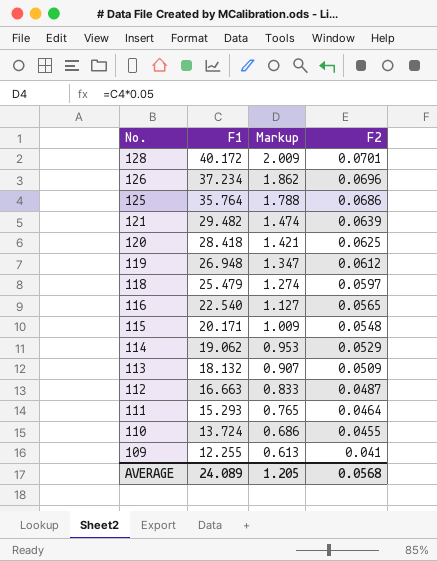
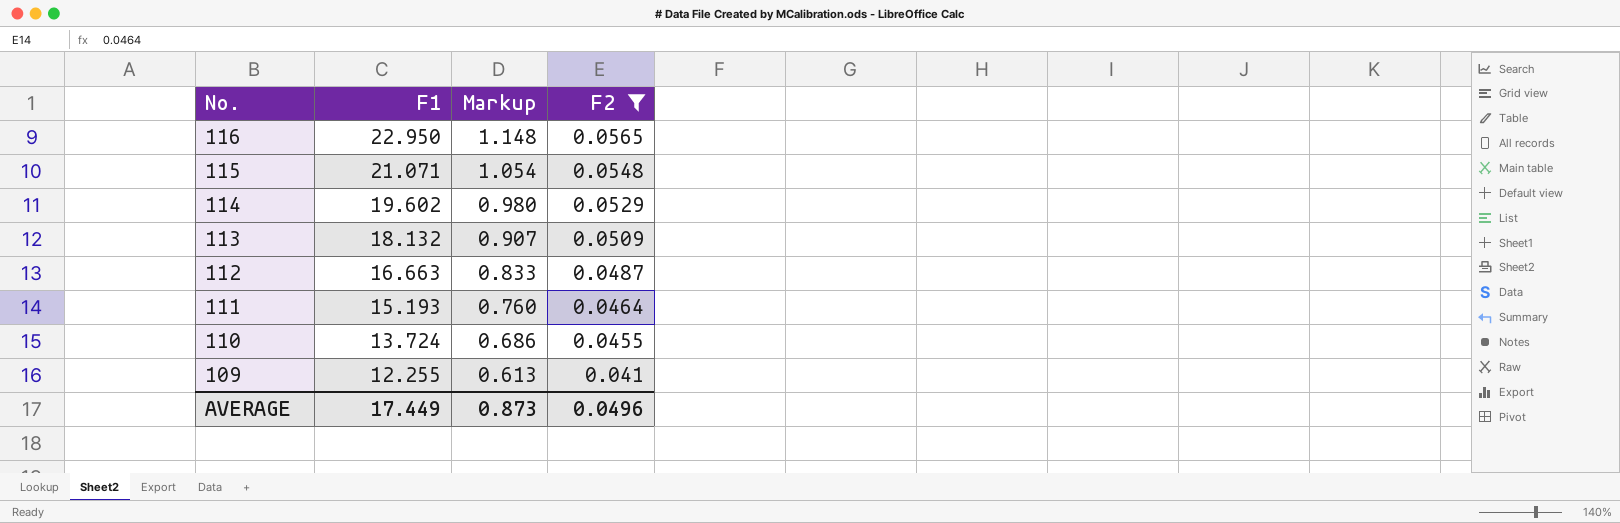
filter: none -> F2 <= 0.0565
116 | F1: 22.540 -> 22.950
116 | Markup: 1.127 -> 1.148
115 | F1: 20.171 -> 21.071
115 | Markup: 1.009 -> 1.054
114 | F1: 19.062 -> 19.602
114 | Markup: 0.953 -> 0.980
111 | F1: 15.293 -> 15.193
111 | Markup: 0.765 -> 0.760
AVERAGE | F1: 24.089 -> 17.449
AVERAGE | Markup: 1.205 -> 0.873
AVERAGE | F2: 0.0568 -> 0.0496

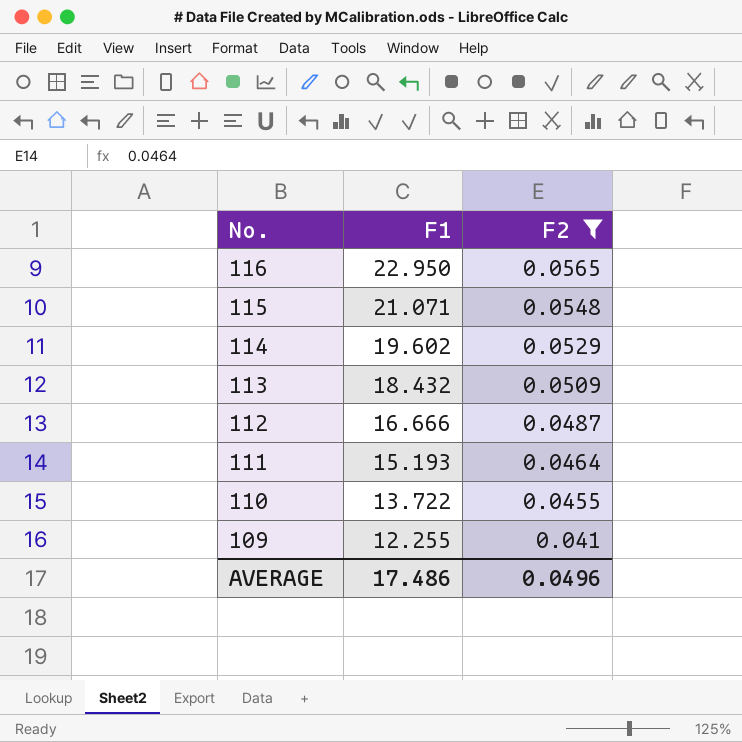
column Markup | formula: [F1] * 0.05 -> none
113 | F1: 18.132 -> 18.432
112 | F1: 16.663 -> 16.666
110 | F1: 13.724 -> 13.722
AVERAGE | F1: 17.449 -> 17.486

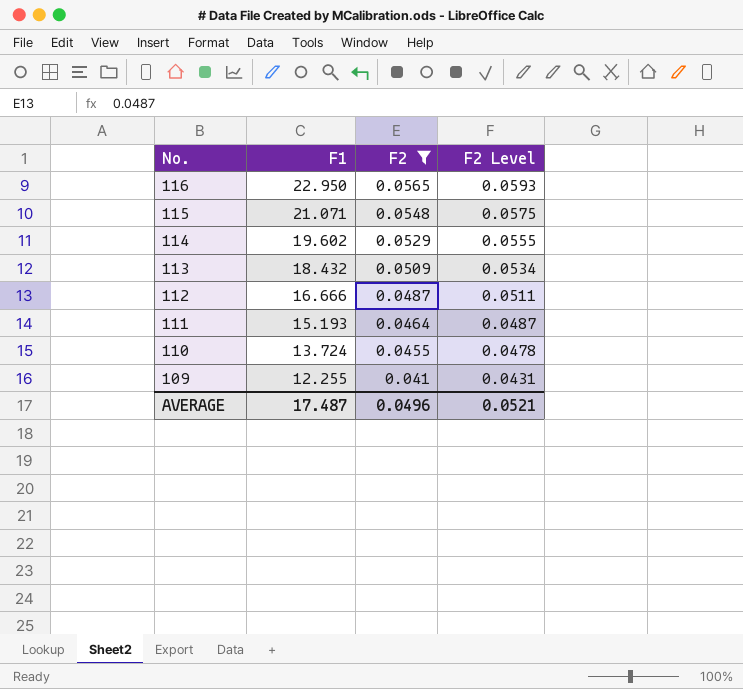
column F2 Level | formula: none -> [F2] * 1.05
110 | F1: 13.722 -> 13.724
AVERAGE | F1: 17.486 -> 17.487

